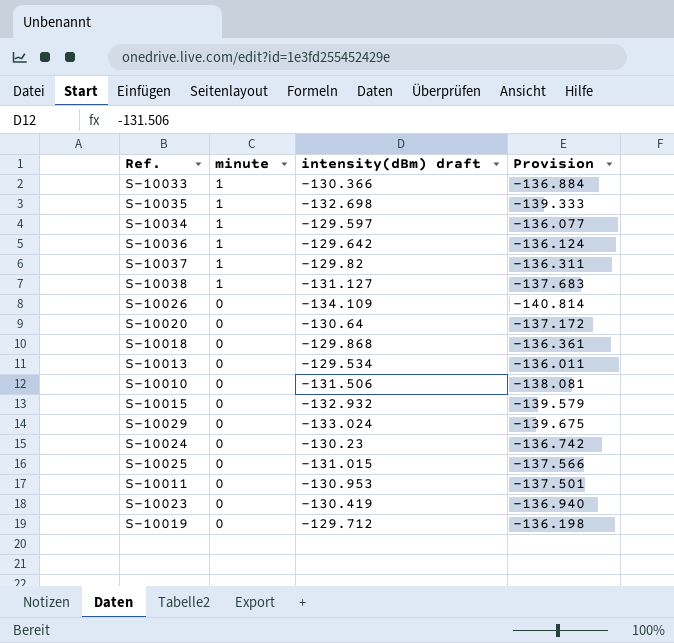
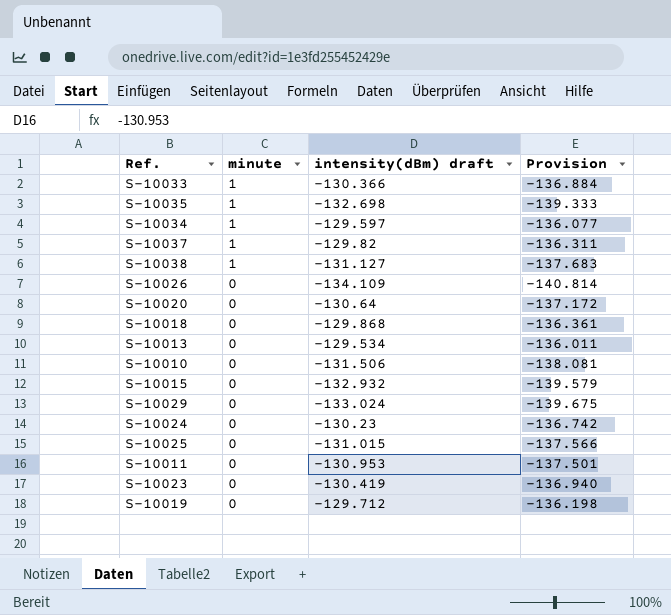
row S-10036: 1 | -129.642 | -136.124 -> none

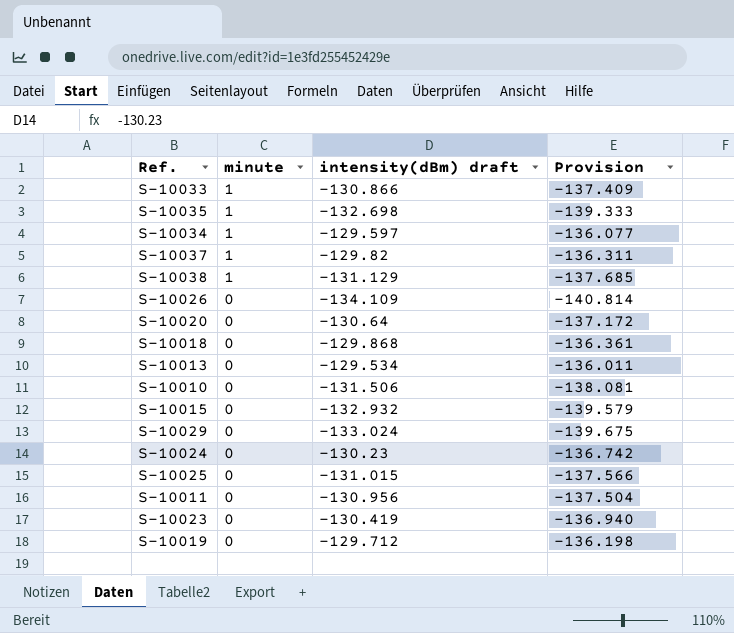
S-10033 | intensity(dBm) draft: -130.366 -> -130.866
S-10033 | Provision: -136.884 -> -137.409
S-10038 | intensity(dBm) draft: -131.127 -> -131.129
S-10038 | Provision: -137.683 -> -137.685
S-10011 | intensity(dBm) draft: -130.953 -> -130.956
S-10011 | Provision: -137.501 -> -137.504

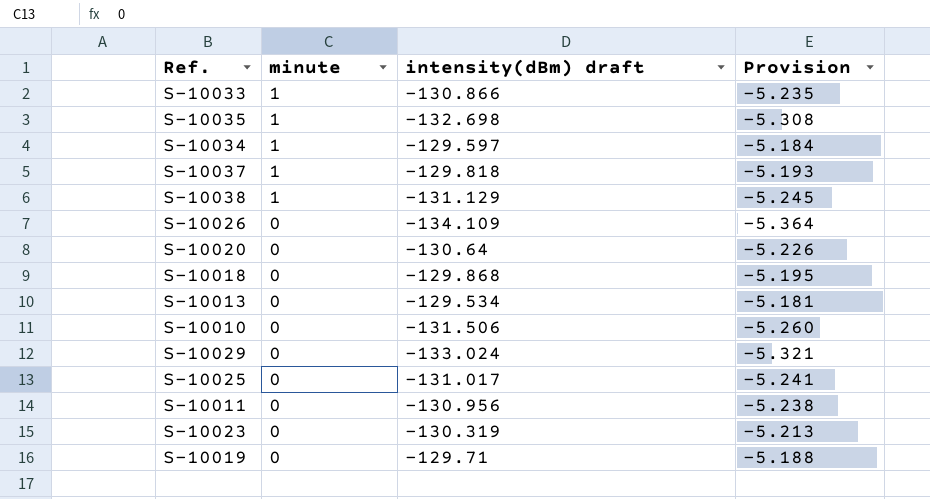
column Provision | formula: [intensity(dBm) draft] * 1.05 -> [intensity(dBm) draft] * 0.04
row S-10015: 0 | -132.932 | -139.579 -> none
row S-10024: 0 | -130.23 | -136.742 -> none
S-10037 | intensity(dBm) draft: -129.82 -> -129.818
S-10025 | intensity(dBm) draft: -131.015 -> -131.017
S-10023 | intensity(dBm) draft: -130.419 -> -130.319
S-10019 | intensity(dBm) draft: -129.712 -> -129.71

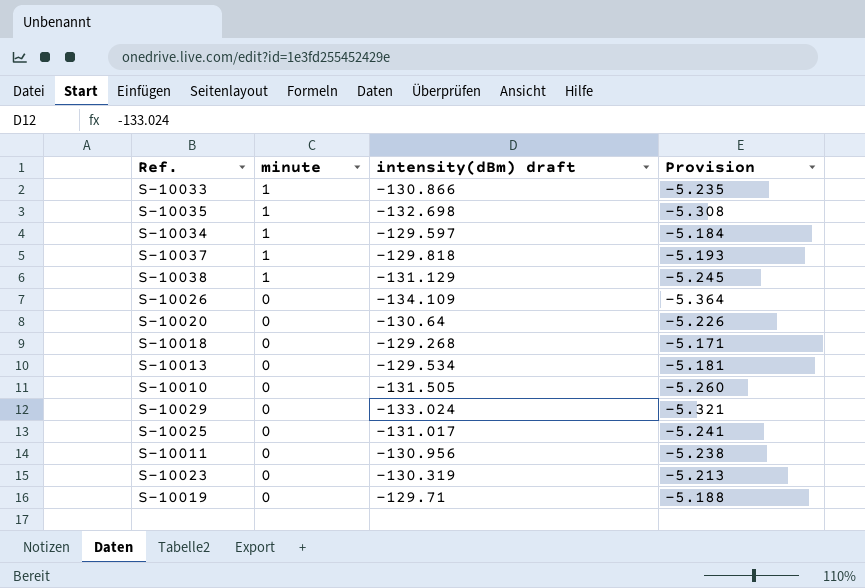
S-10018 | intensity(dBm) draft: -129.868 -> -129.268
S-10018 | Provision: -5.195 -> -5.171
S-10010 | intensity(dBm) draft: -131.506 -> -131.505

